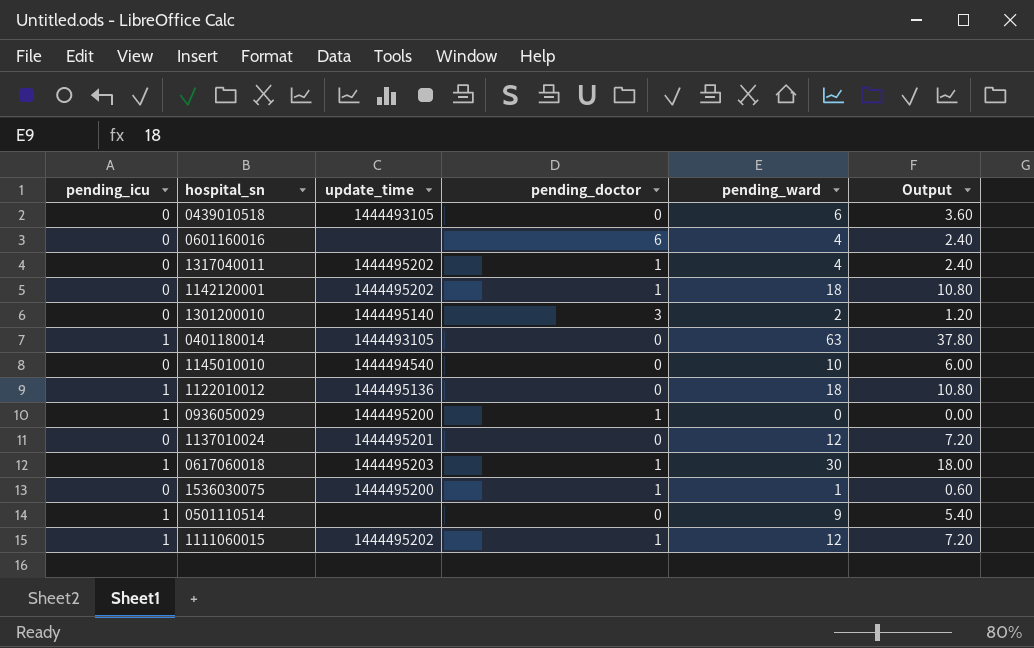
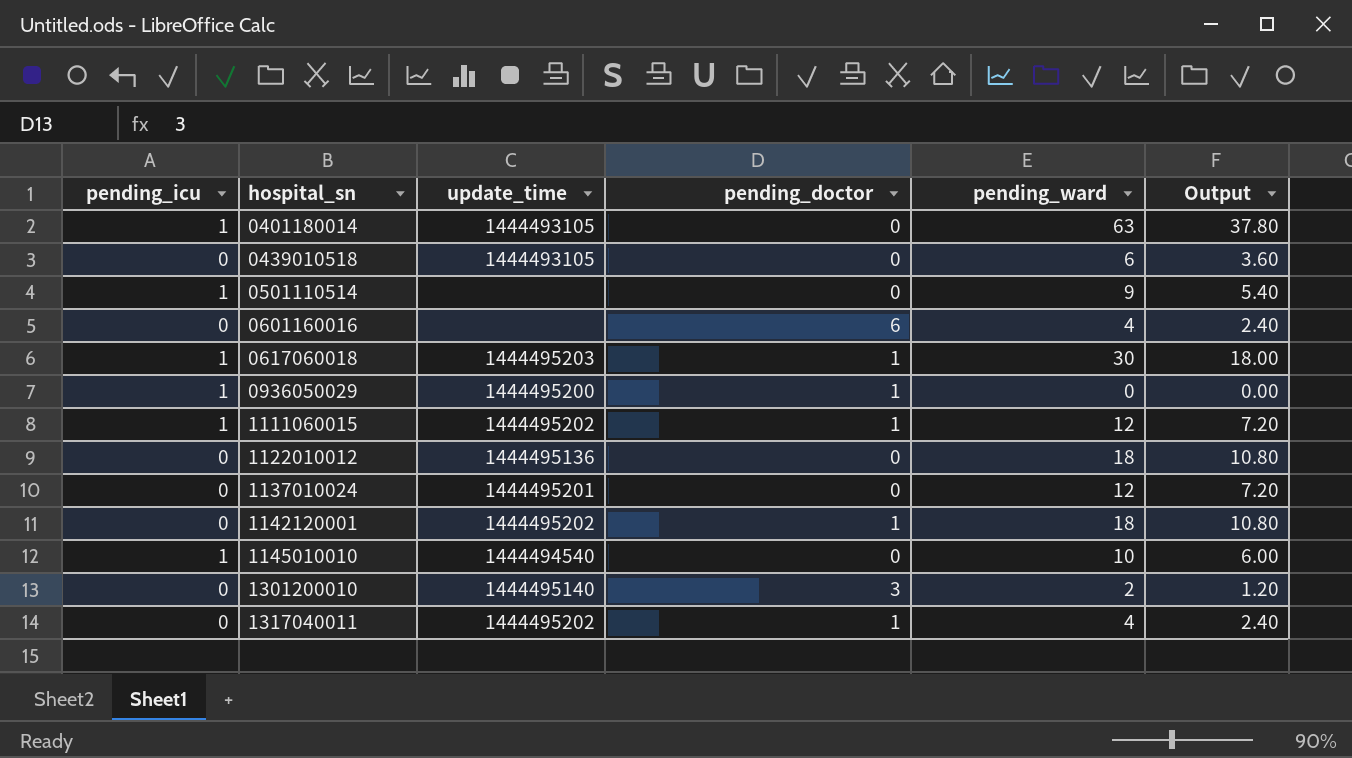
row order: none -> hospital_sn ascending
row 1536030075: 0 | 1444495200 | 1 | 1 | 0.60 -> none
1122010012 | pending_icu: 1 -> 0
1145010010 | pending_icu: 0 -> 1

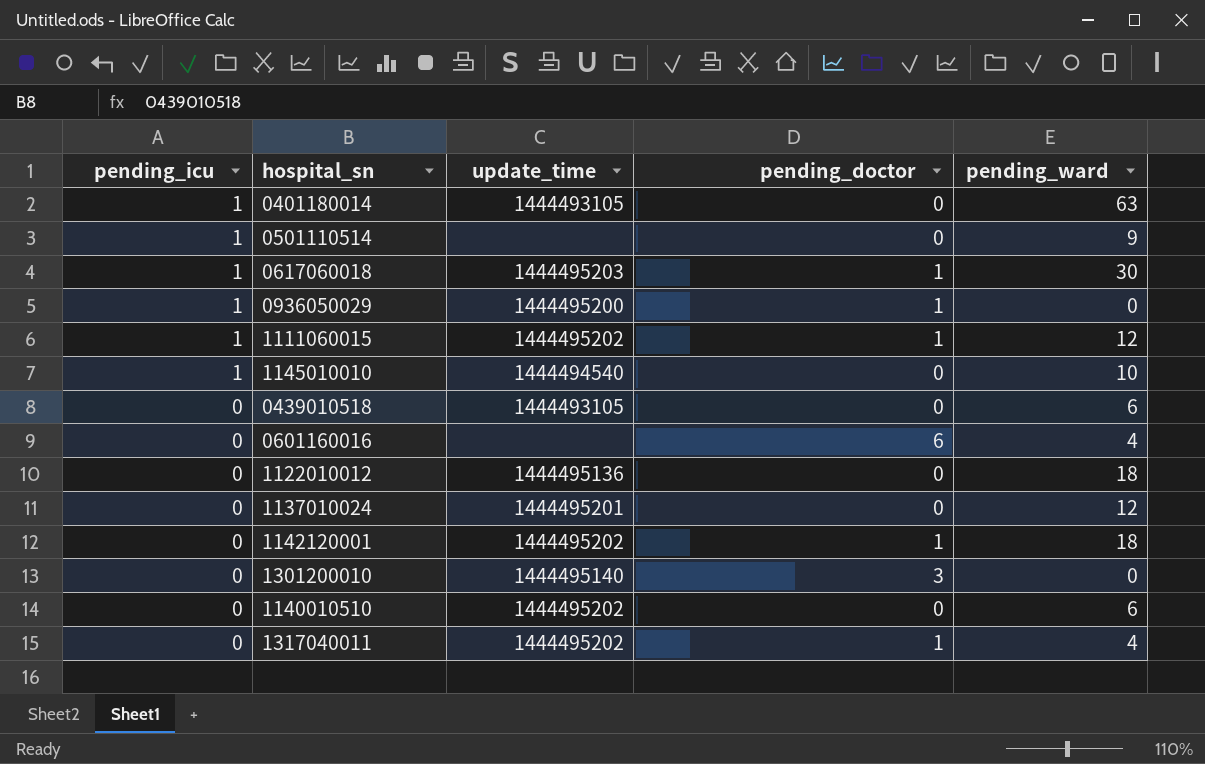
row order: hospital_sn ascending -> pending_icu descending
column Output | formula: [pending_ward] * 0.6 -> none
1301200010 | pending_ward: 2 -> 0
row 1140010510: none -> 0 | 1444495202 | 0 | 6

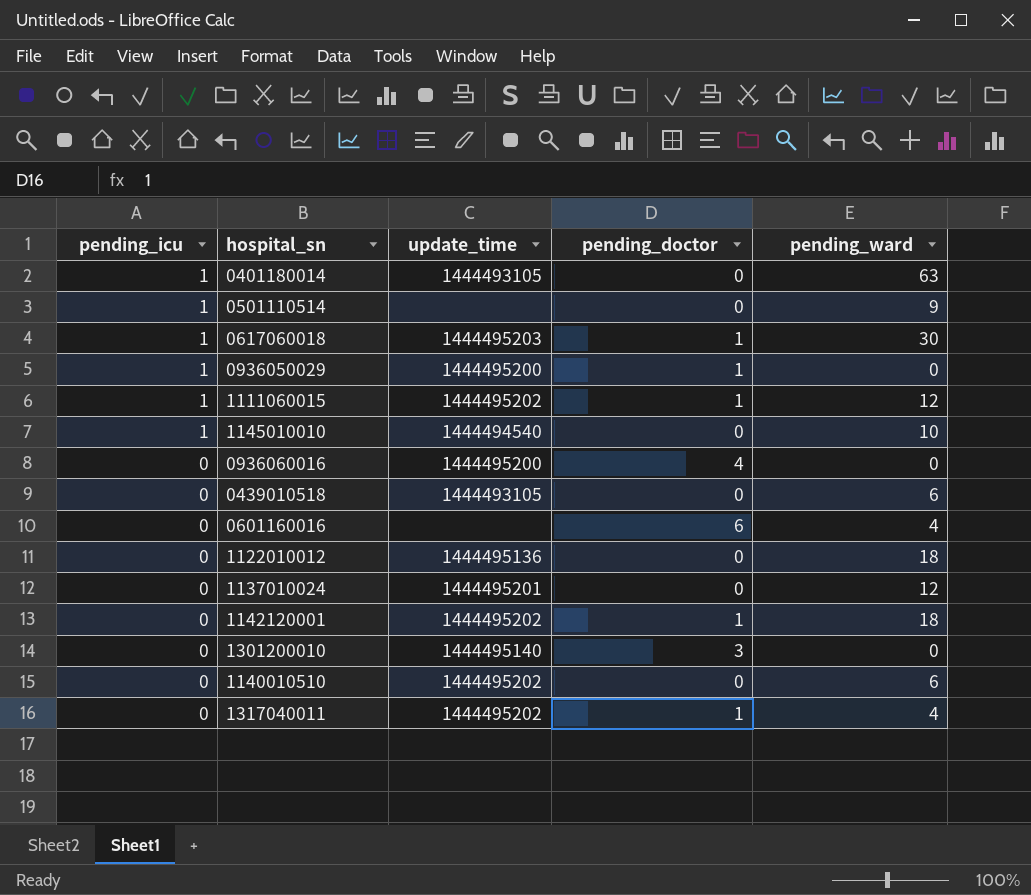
row 0936060016: none -> 0 | 1444495200 | 4 | 0

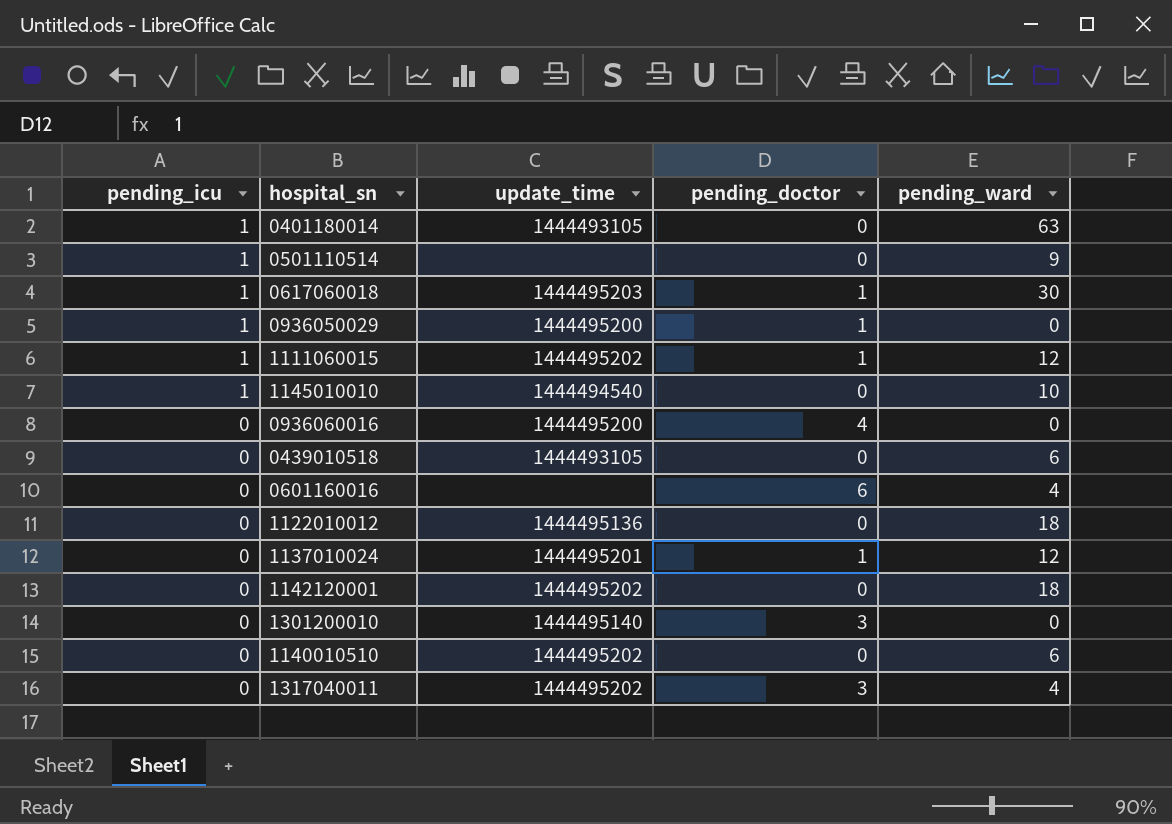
1137010024 | pending_doctor: 0 -> 1
1142120001 | pending_doctor: 1 -> 0
1317040011 | pending_doctor: 1 -> 3

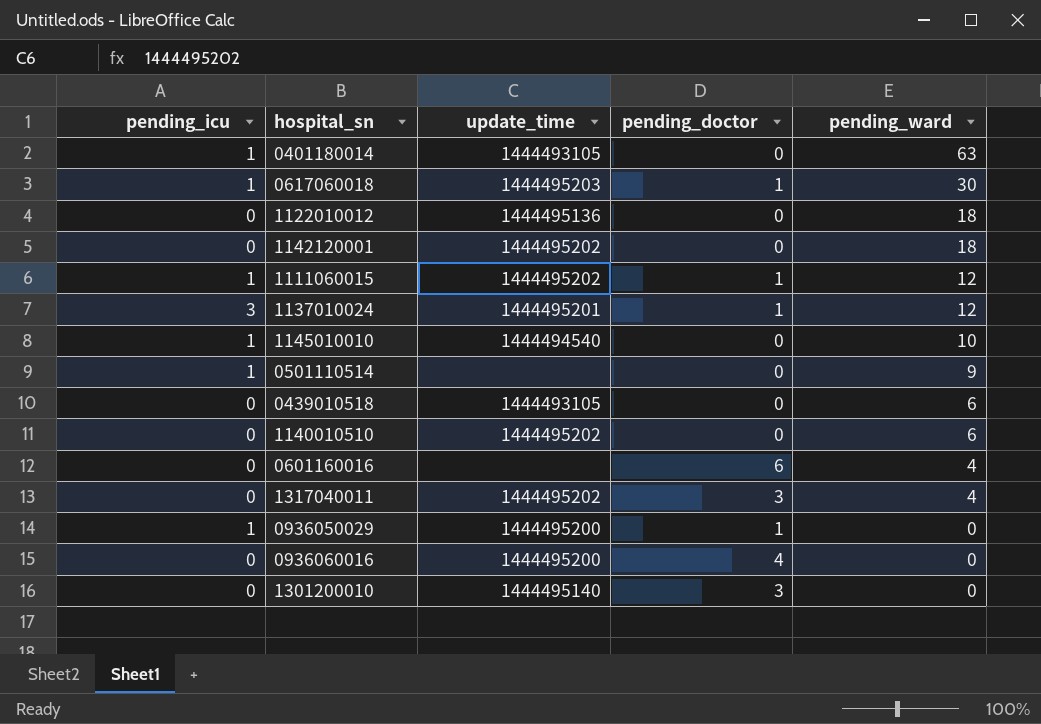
row order: pending_icu descending -> pending_ward descending
1137010024 | pending_icu: 0 -> 3

